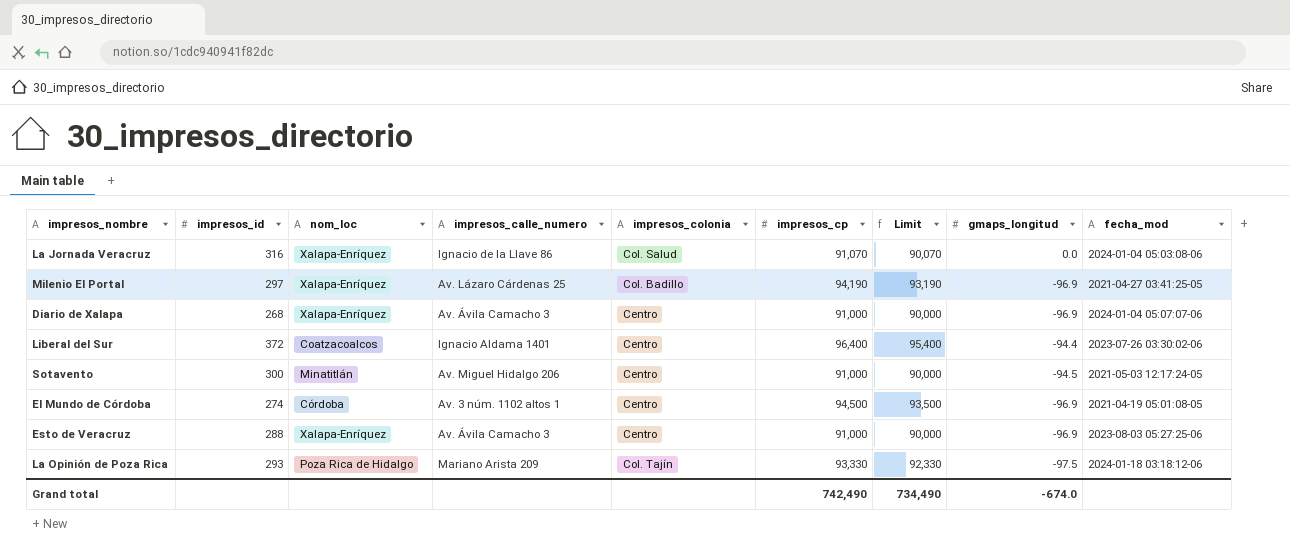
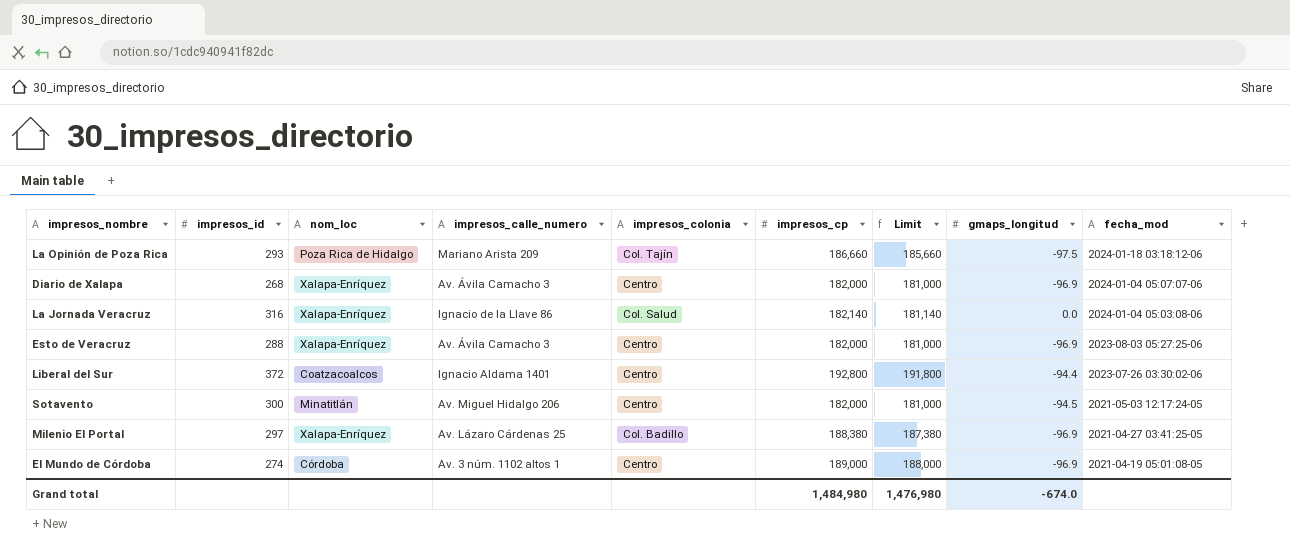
row order: none -> fecha_mod descending
La Opinión de Poza Rica | impresos_cp: 93,330 -> 186,660
La Opinión de Poza Rica | Limit: 92,330 -> 185,660
Diario de Xalapa | impresos_cp: 91,000 -> 182,000
Diario de Xalapa | Limit: 90,000 -> 181,000
La Jornada Veracruz | impresos_cp: 91,070 -> 182,140
La Jornada Veracruz | Limit: 90,070 -> 181,140
Esto de Veracruz | impresos_cp: 91,000 -> 182,000
Esto de Veracruz | Limit: 90,000 -> 181,000
Liberal del Sur | impresos_cp: 96,400 -> 192,800
Liberal del Sur | Limit: 95,400 -> 191,800
Sotavento | impresos_cp: 91,000 -> 182,000
Sotavento | Limit: 90,000 -> 181,000
Milenio El Portal | impresos_cp: 94,190 -> 188,380
Milenio El Portal | Limit: 93,190 -> 187,380
El Mundo de Córdoba | impresos_cp: 94,500 -> 189,000
El Mundo de Córdoba | Limit: 93,500 -> 188,000
Grand total | impresos_cp: 742,490 -> 1,484,980
Grand total | Limit: 734,490 -> 1,476,980

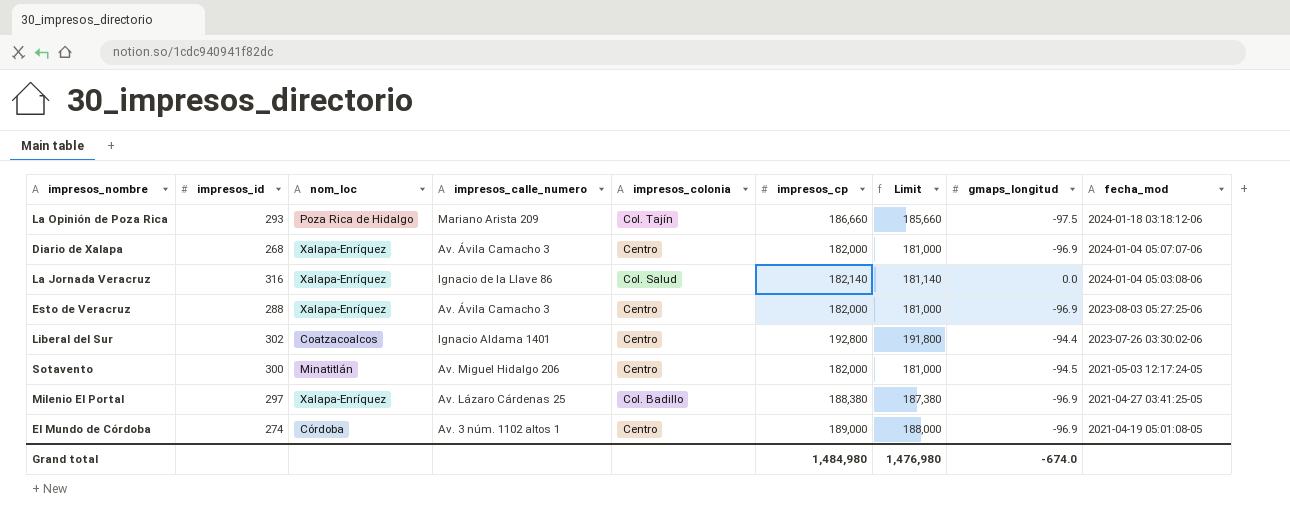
Liberal del Sur | impresos_id: 372 -> 302

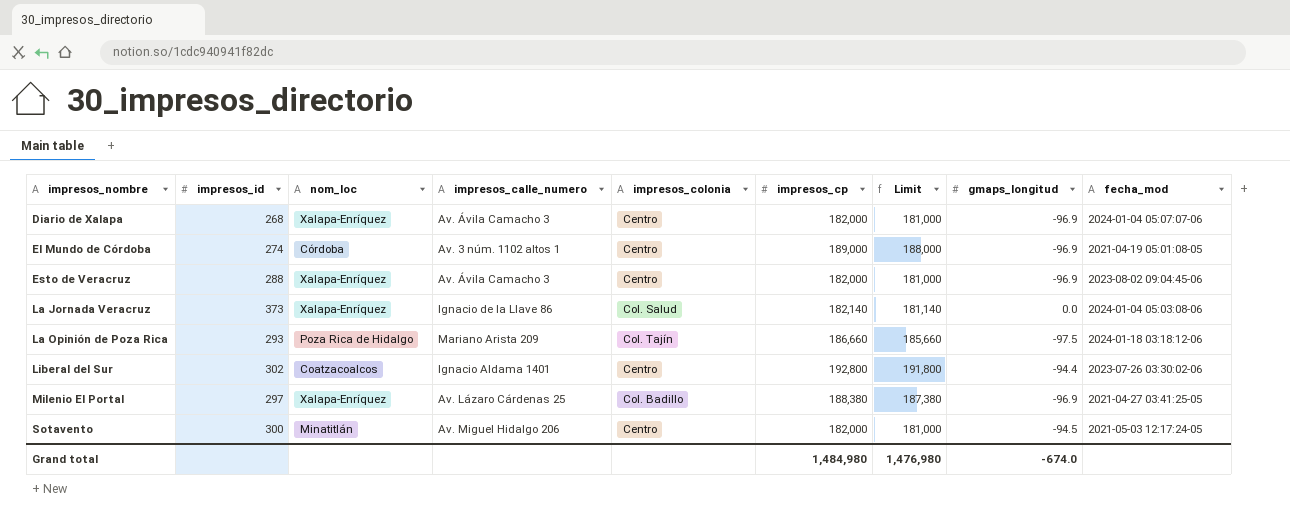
row order: fecha_mod descending -> impresos_nombre ascending
Esto de Veracruz | fecha_mod: 2023-08-03 05:27:25-06 -> 2023-08-02 09:04:45-06
La Jornada Veracruz | impresos_id: 316 -> 373

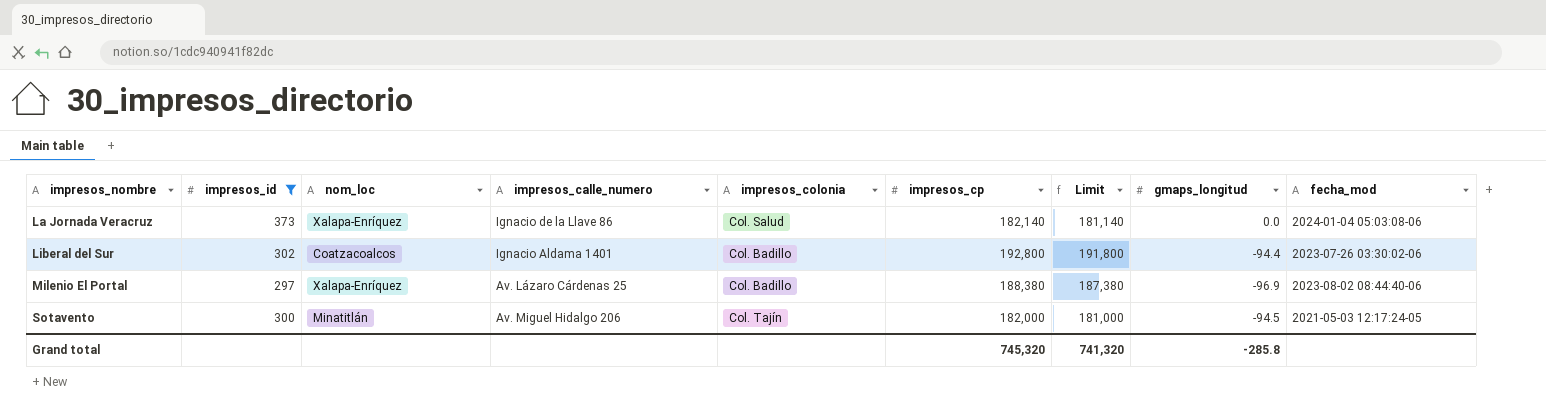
filter: none -> impresos_id >= 297
Liberal del Sur | impresos_colonia: Centro -> Col. Badillo
Milenio El Portal | fecha_mod: 2021-04-27 03:41:25-05 -> 2023-08-02 08:44:40-06
Sotavento | impresos_colonia: Centro -> Col. Tajín
Grand total | impresos_cp: 1,484,980 -> 745,320
Grand total | Limit: 1,476,980 -> 741,320
Grand total | gmaps_longitud: -674.0 -> -285.8

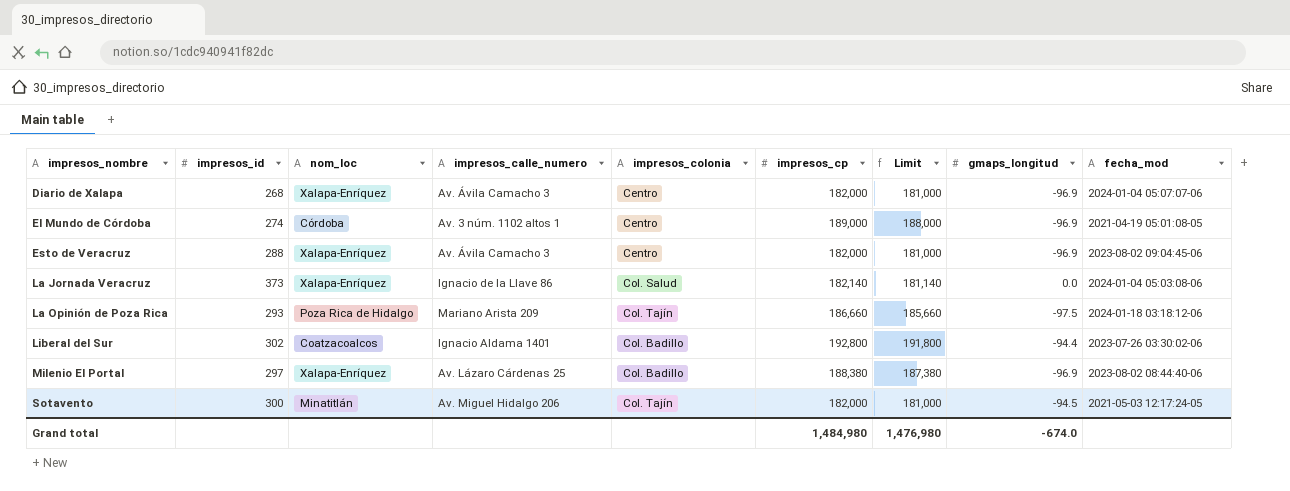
filter: impresos_id >= 297 -> none
Grand total | impresos_cp: 745,320 -> 1,484,980
Grand total | Limit: 741,320 -> 1,476,980
Grand total | gmaps_longitud: -285.8 -> -674.0

